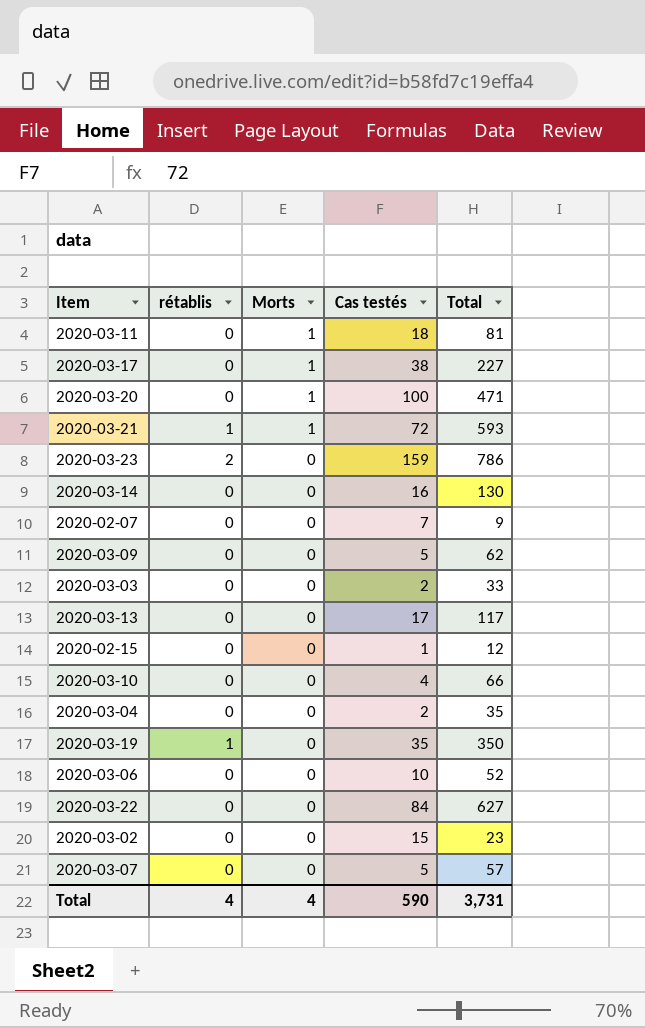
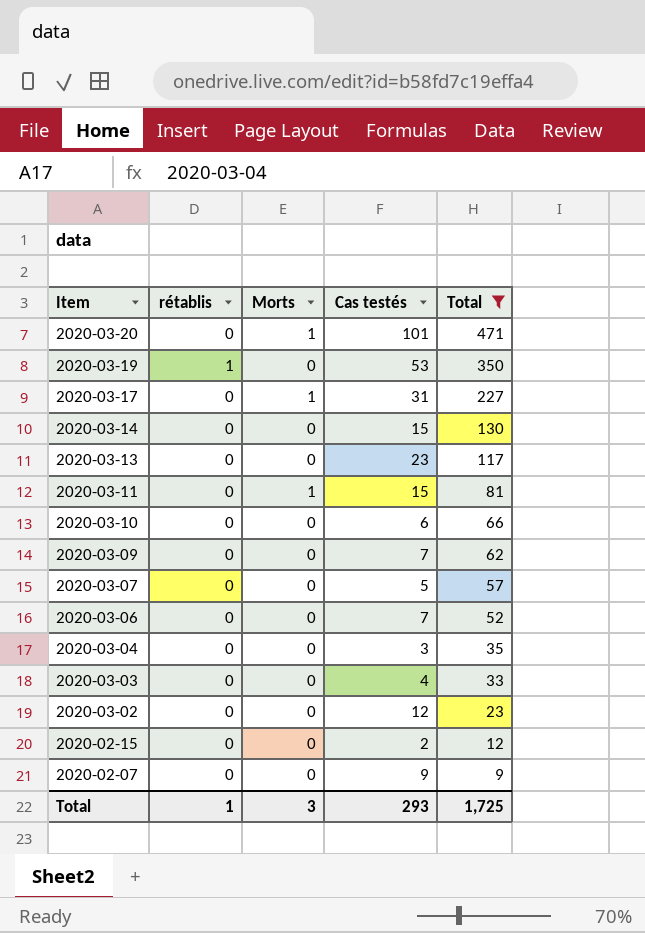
filter: none -> Total <= 471
row order: Morts descending -> Item descending
2020-03-20 | Cas testés: 100 -> 101
2020-03-19 | Cas testés: 35 -> 53
2020-03-17 | Cas testés: 38 -> 31
2020-03-14 | Cas testés: 16 -> 15
2020-03-13 | Cas testés: 17 -> 23
2020-03-11 | Cas testés: 18 -> 15
2020-03-10 | Cas testés: 4 -> 6
2020-03-09 | Cas testés: 5 -> 7
2020-03-06 | Cas testés: 10 -> 7
2020-03-04 | Cas testés: 2 -> 3
2020-03-03 | Cas testés: 2 -> 4
2020-03-02 | Cas testés: 15 -> 12
2020-02-15 | Cas testés: 1 -> 2
2020-02-07 | Cas testés: 7 -> 9
Total | rétablis: 4 -> 1
Total | Morts: 4 -> 3
Total | Cas testés: 590 -> 293
Total | Total: 3,731 -> 1,725

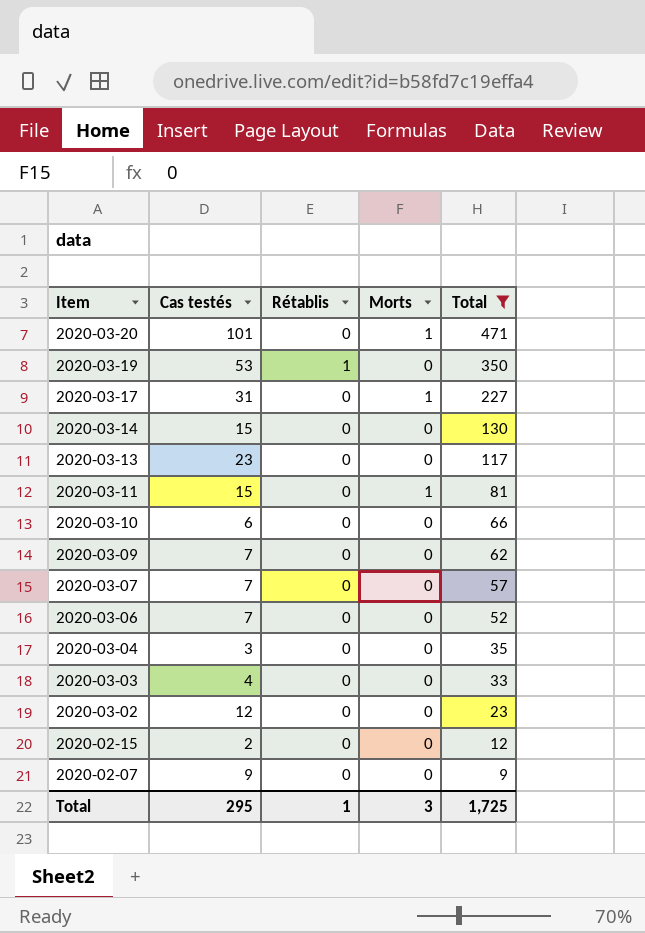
column Cas testés | position: 4 -> 2
column name: rétablis -> Rétablis
2020-03-07 | Cas testés: 5 -> 7
Total | Cas testés: 293 -> 295

